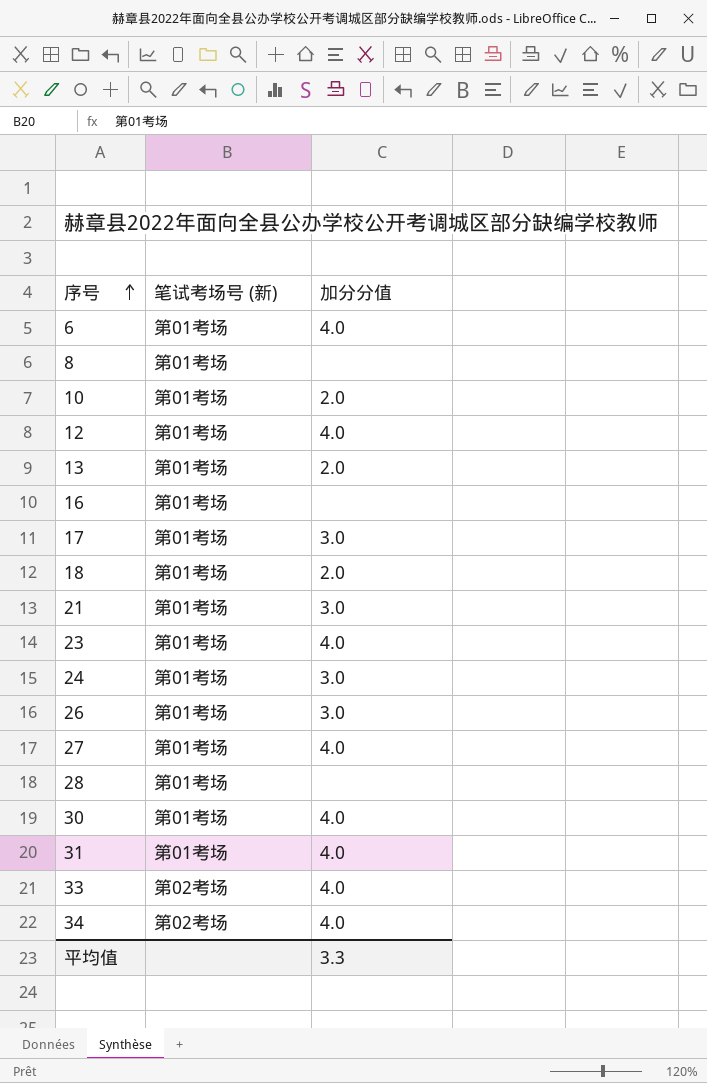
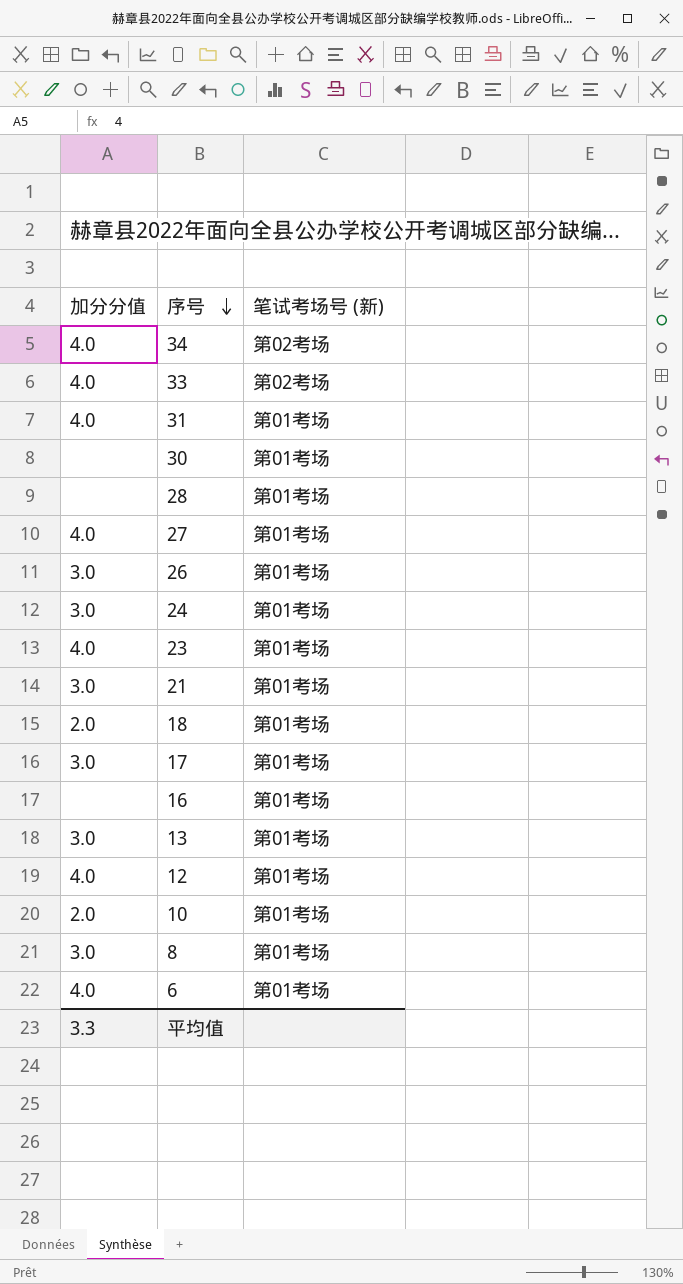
row order: 序号 ascending -> 序号 descending
column 加分分值 | position: 3 -> 1
30 | 加分分值: 4.0 -> none
13 | 加分分值: 2.0 -> 3.0
8 | 加分分值: none -> 3.0

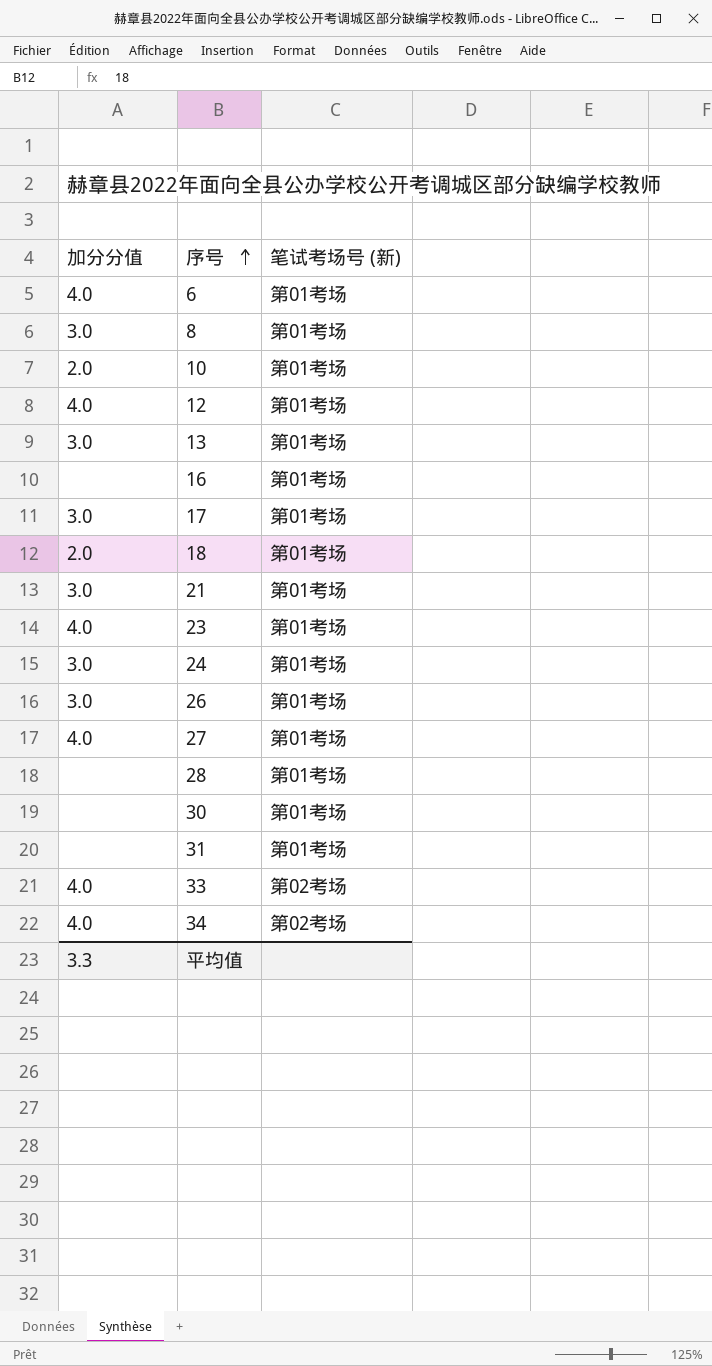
row order: 序号 descending -> 序号 ascending
31 | 加分分值: 4.0 -> none

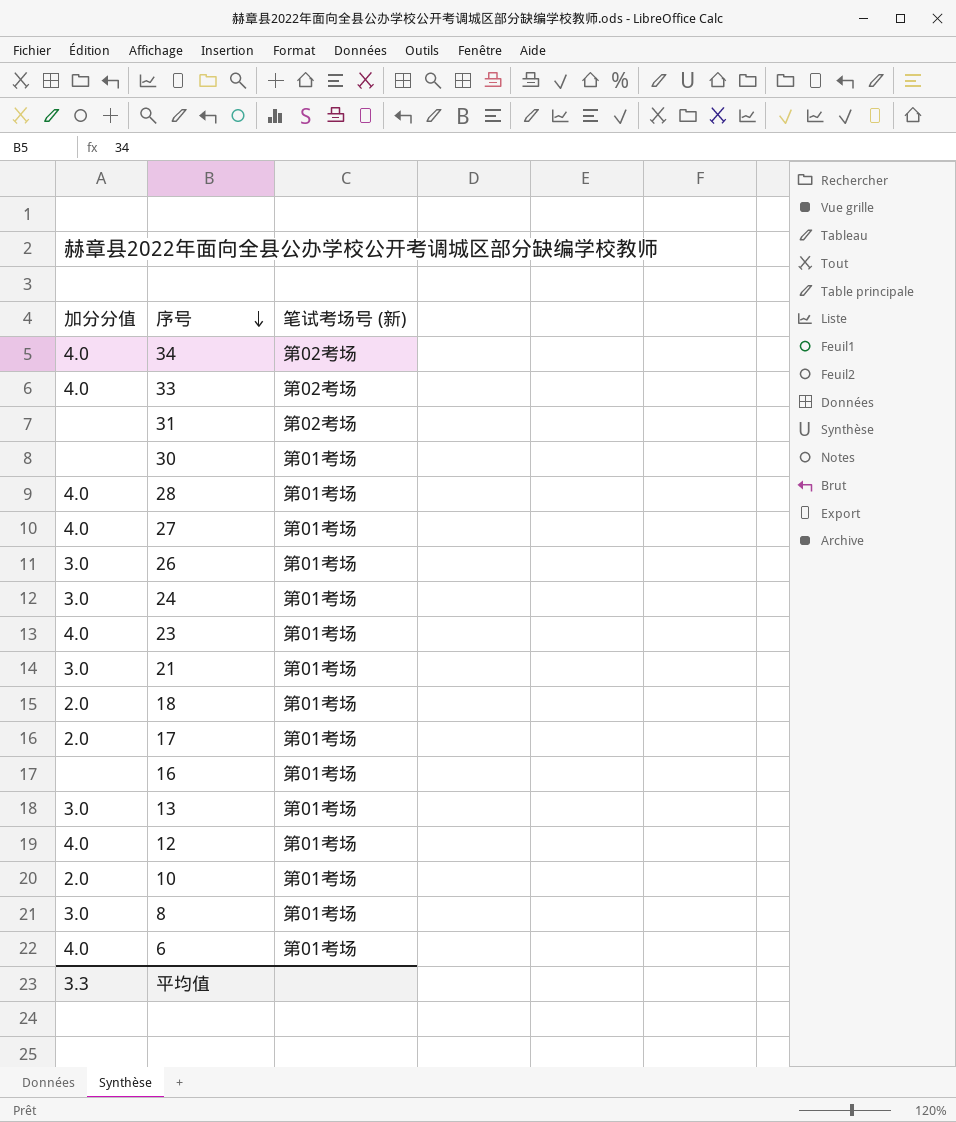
row order: 序号 ascending -> 序号 descending
31 | 笔试考场号 (新): 第01考场 -> 第02考场
28 | 加分分值: none -> 4.0
17 | 加分分值: 3.0 -> 2.0

